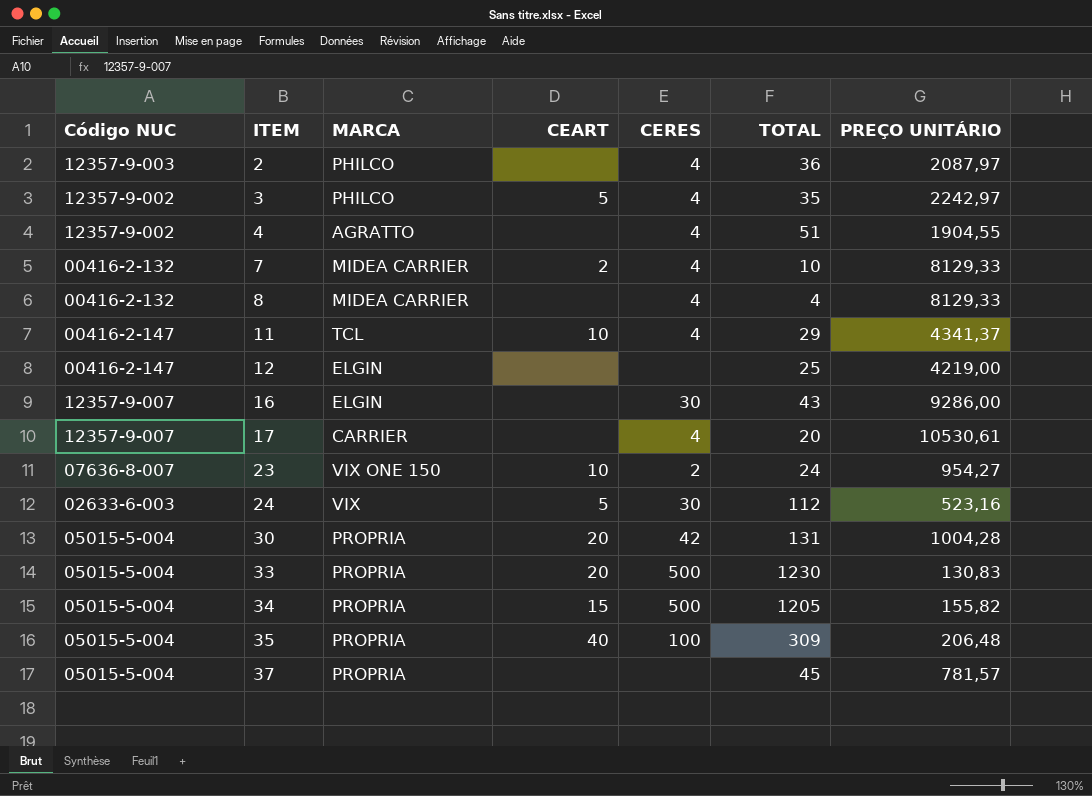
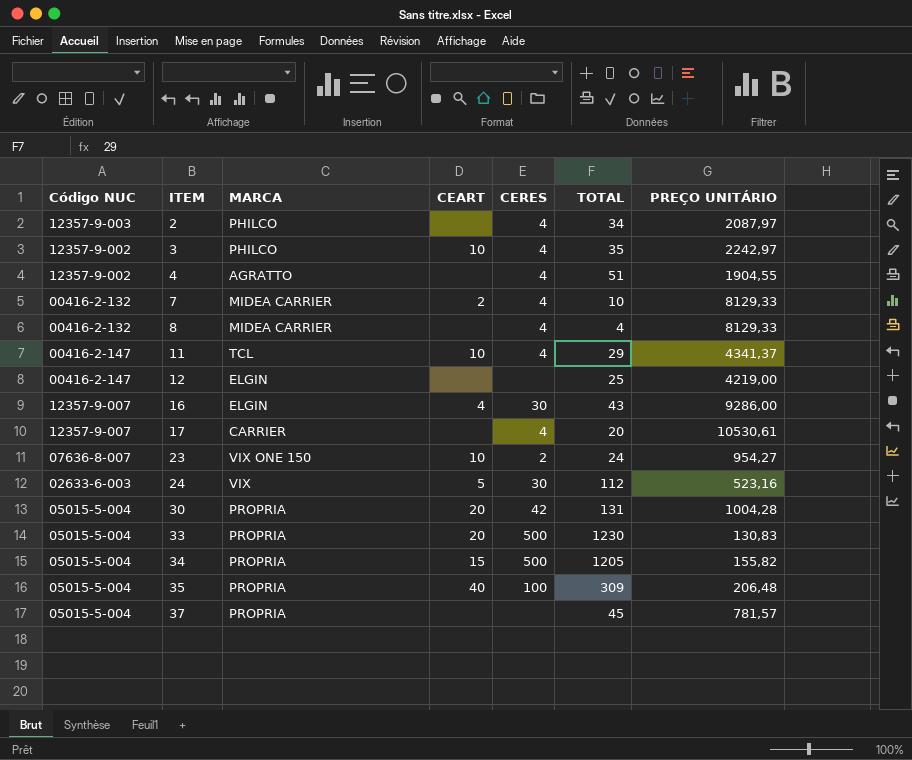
2 | TOTAL: 36 -> 34
3 | CEART: 5 -> 10
16 | CEART: none -> 4

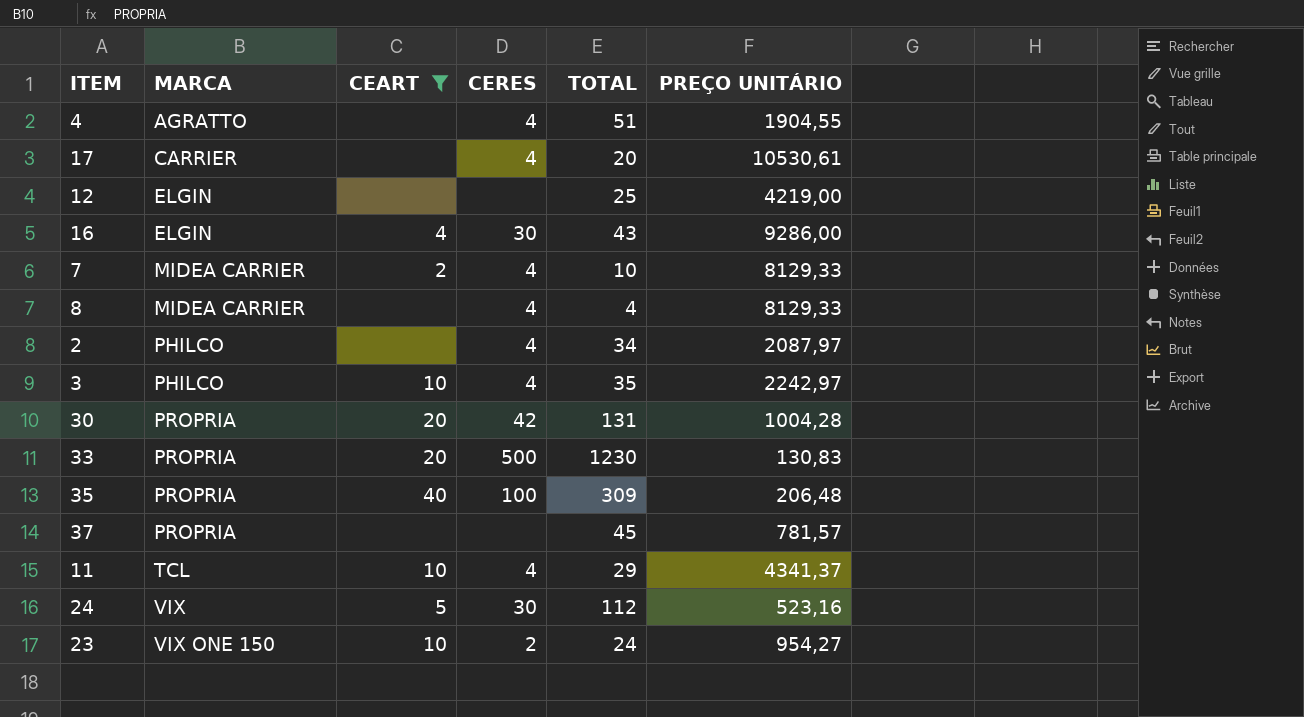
filter: none -> CEART != 15
row order: ITEM ascending -> MARCA ascending
column Código NUC | position: 1 -> none

